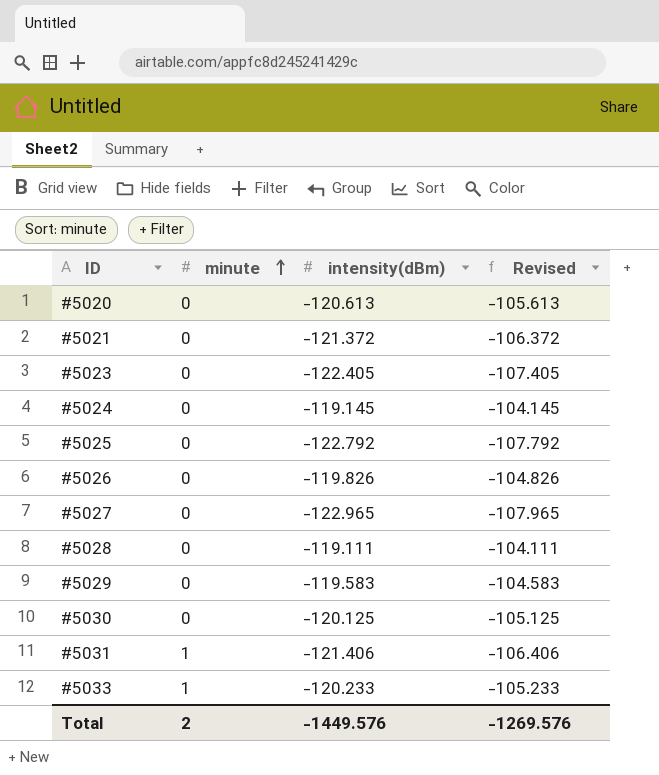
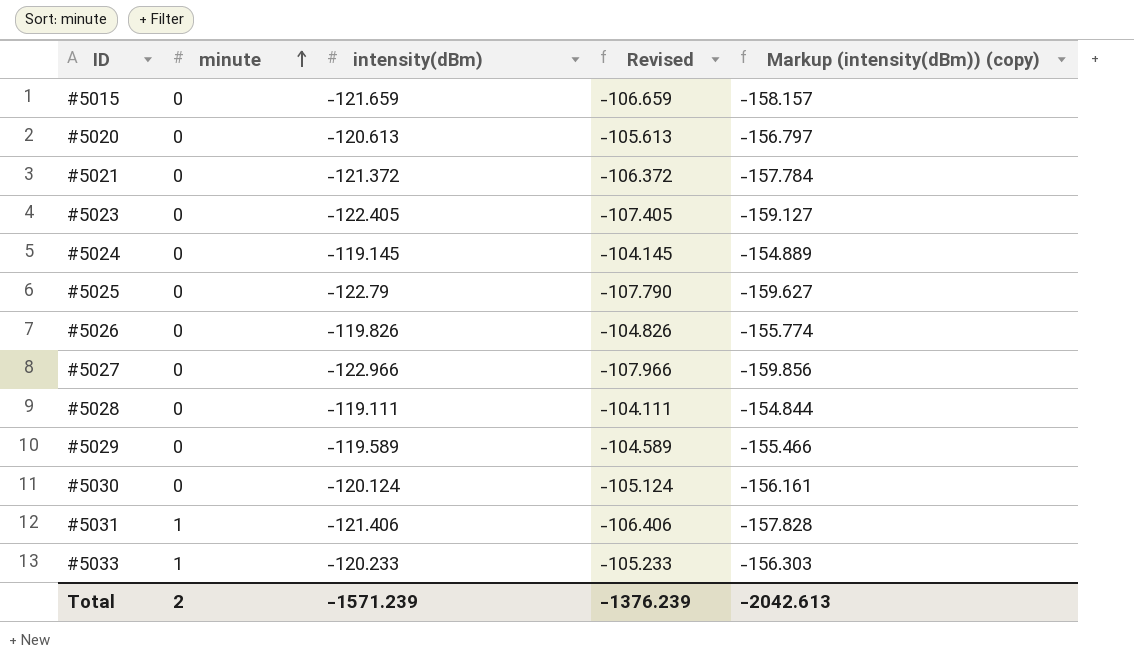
column Markup (intensity(dBm)) (copy) | formula: none -> [intensity(dBm)] * 1.3
row #5015: none -> 0 | -121.659 | -106.659 | -158.157
#5025 | intensity(dBm): -122.792 -> -122.79
#5025 | Revised: -107.792 -> -107.790
#5027 | intensity(dBm): -122.965 -> -122.966
#5027 | Revised: -107.965 -> -107.966
#5029 | intensity(dBm): -119.583 -> -119.589
#5029 | Revised: -104.583 -> -104.589
#5030 | intensity(dBm): -120.125 -> -120.124
#5030 | Revised: -105.125 -> -105.124
Total | intensity(dBm): -1449.576 -> -1571.239
Total | Revised: -1269.576 -> -1376.239

